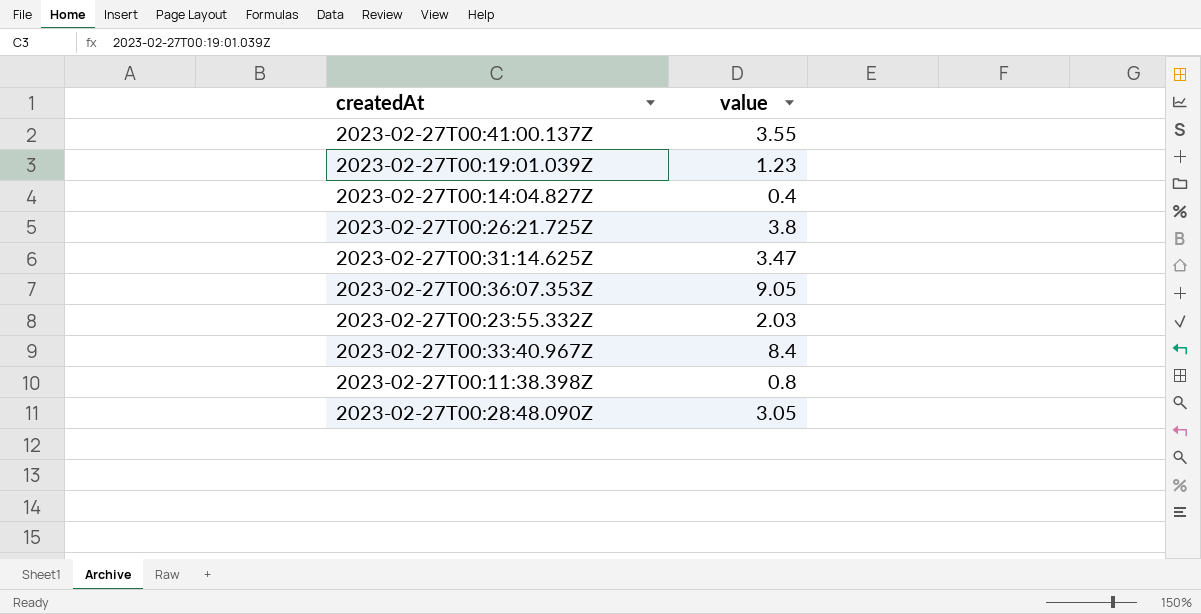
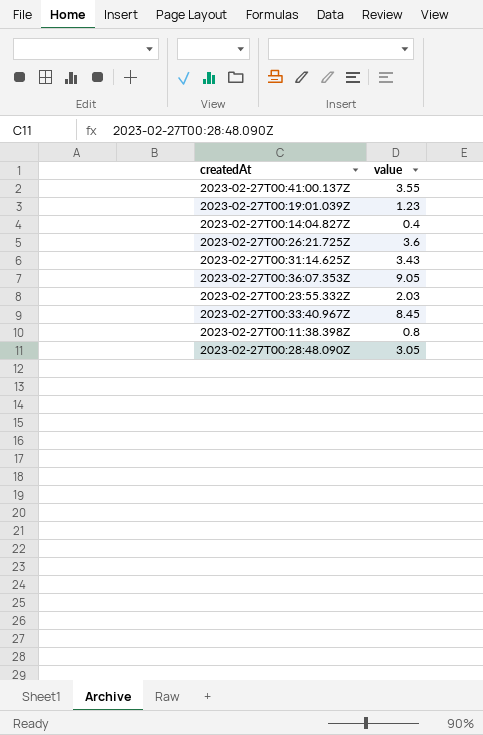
2023-02-27T00:26:21.725Z | value: 3.8 -> 3.6
2023-02-27T00:31:14.625Z | value: 3.47 -> 3.43
2023-02-27T00:33:40.967Z | value: 8.4 -> 8.45

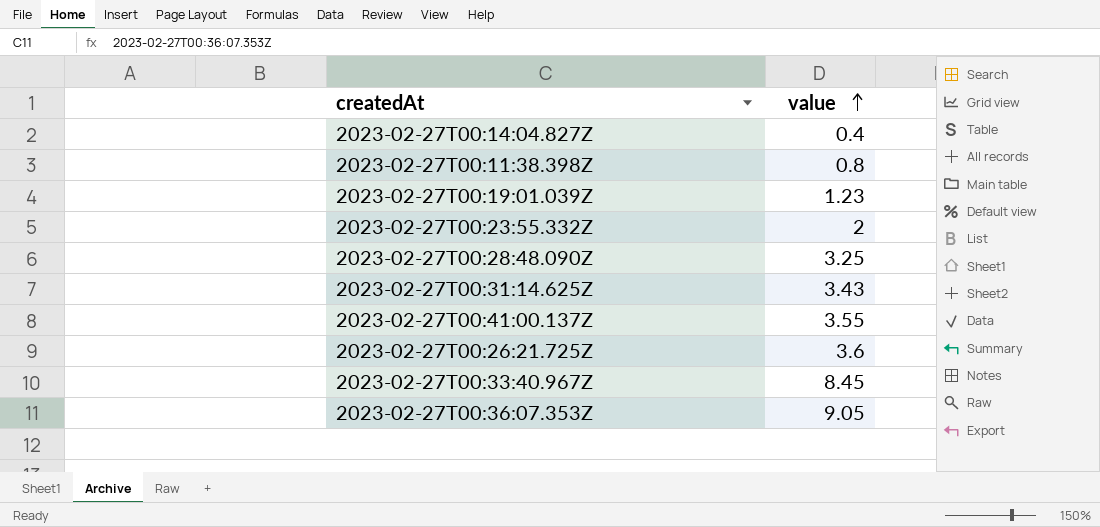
row order: none -> value ascending
2023-02-27T00:23:55.332Z | value: 2.03 -> 2
2023-02-27T00:28:48.090Z | value: 3.05 -> 3.25

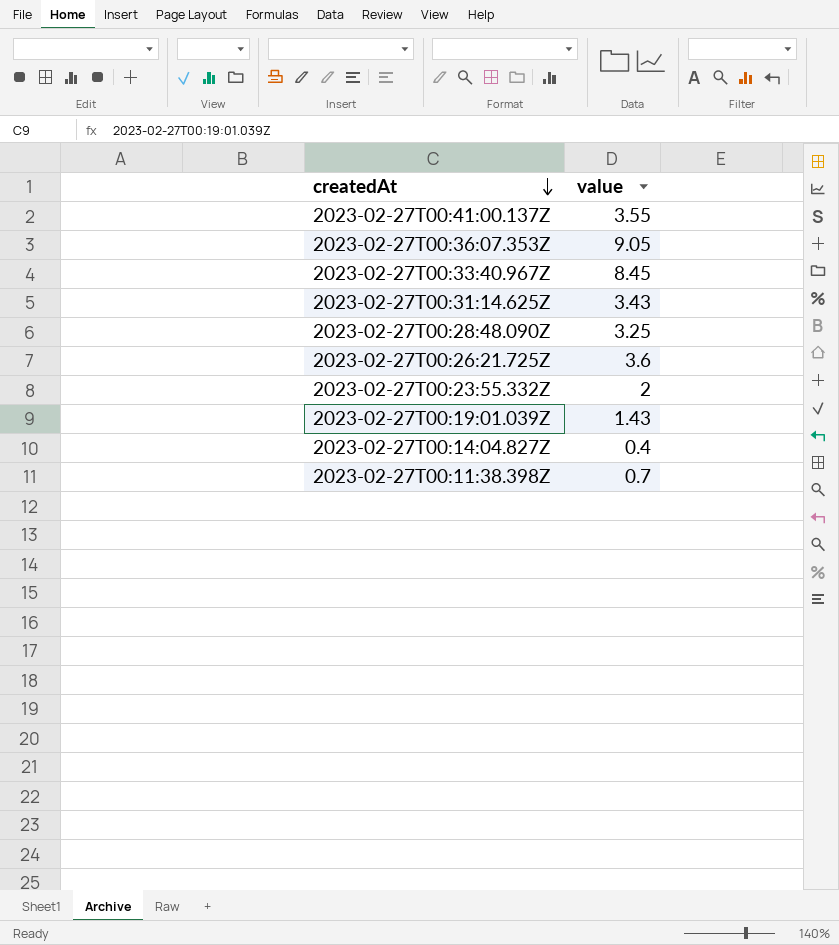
row order: value ascending -> createdAt descending
2023-02-27T00:19:01.039Z | value: 1.23 -> 1.43
2023-02-27T00:11:38.398Z | value: 0.8 -> 0.7

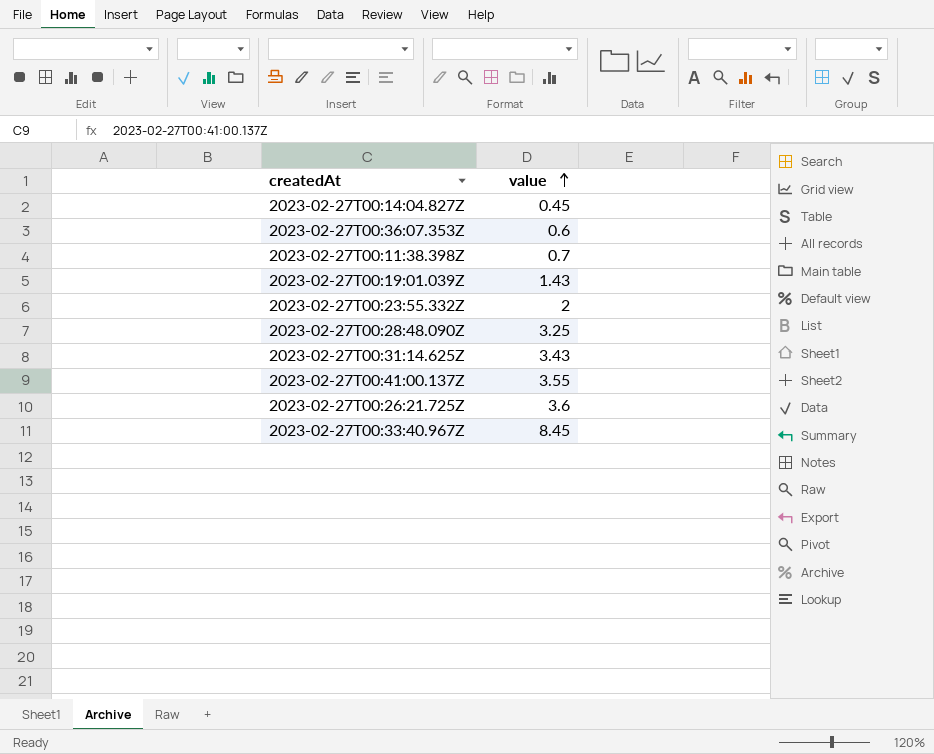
row order: createdAt descending -> value ascending
2023-02-27T00:14:04.827Z | value: 0.4 -> 0.45
2023-02-27T00:36:07.353Z | value: 9.05 -> 0.6

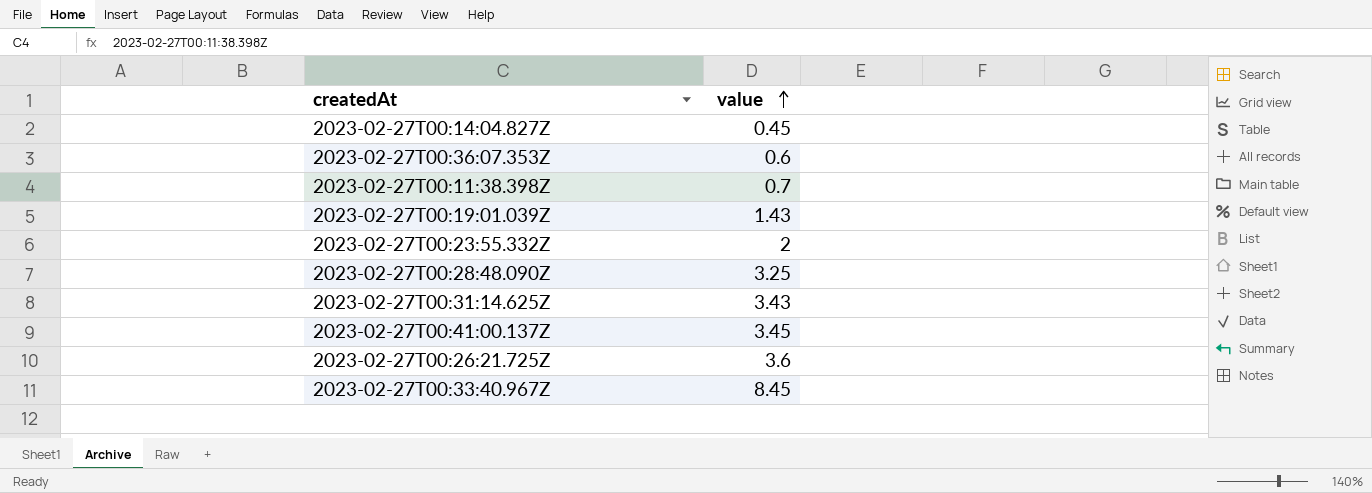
2023-02-27T00:41:00.137Z | value: 3.55 -> 3.45

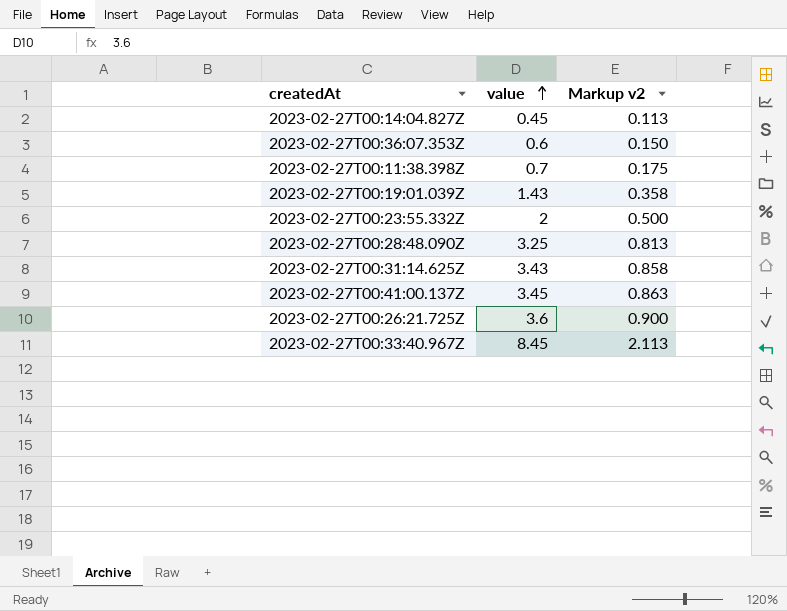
column Markup v2 | formula: none -> [value] * 0.25

